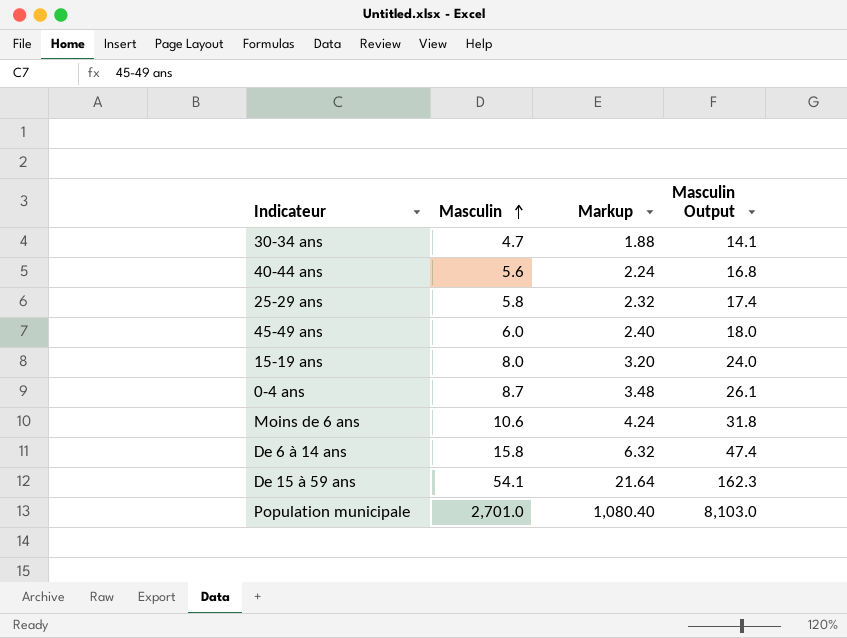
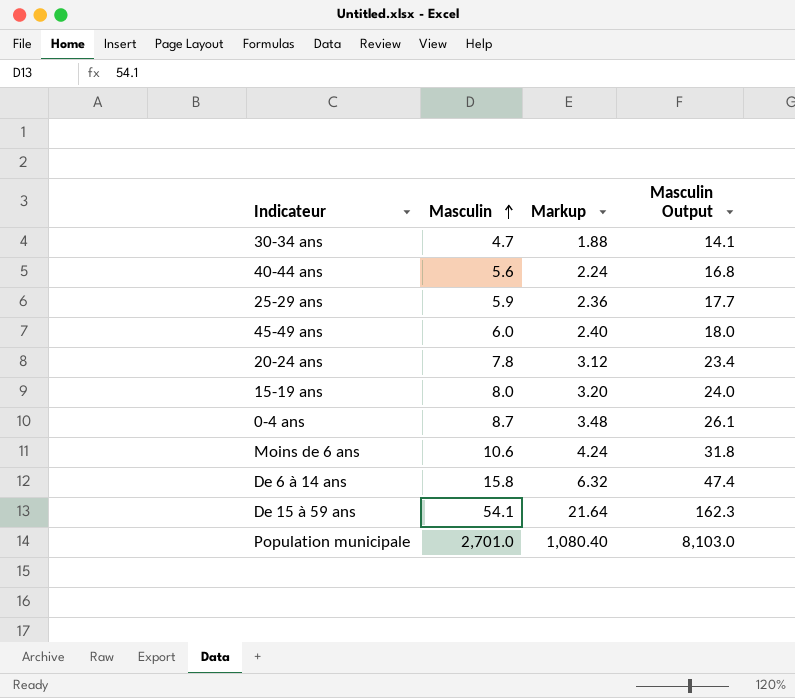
25-29 ans | Masculin: 5.8 -> 5.9
25-29 ans | Markup: 2.32 -> 2.36
25-29 ans | Masculin Output: 17.4 -> 17.7
row 20-24 ans: none -> 7.8 | 3.12 | 23.4

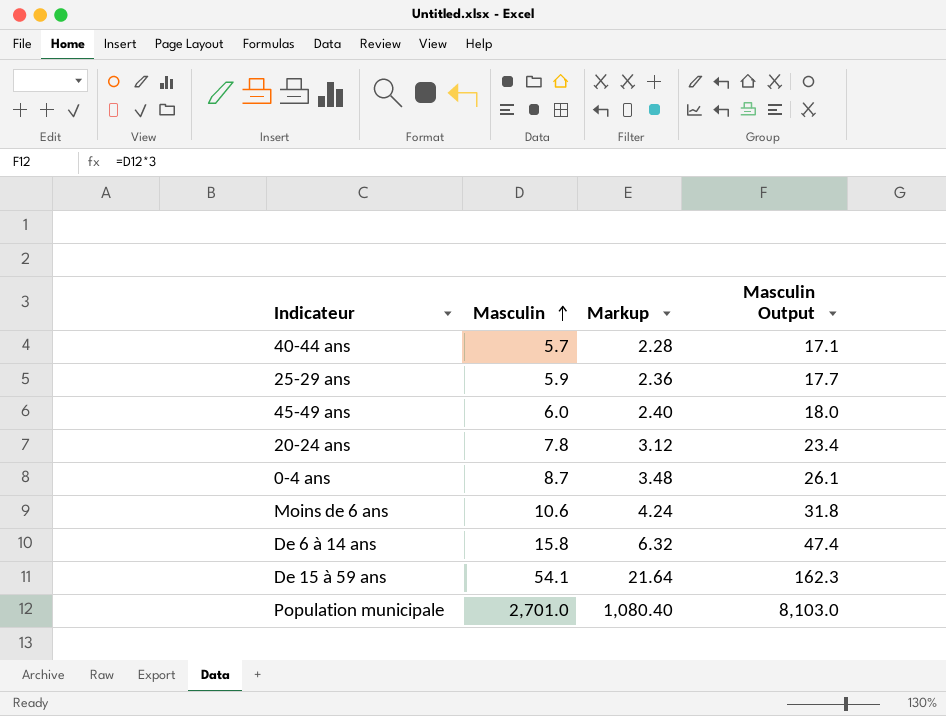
row 30-34 ans: 4.7 | 1.88 | 14.1 -> none
row 15-19 ans: 8.0 | 3.20 | 24.0 -> none
40-44 ans | Masculin: 5.6 -> 5.7
40-44 ans | Markup: 2.24 -> 2.28
40-44 ans | Masculin Output: 16.8 -> 17.1

